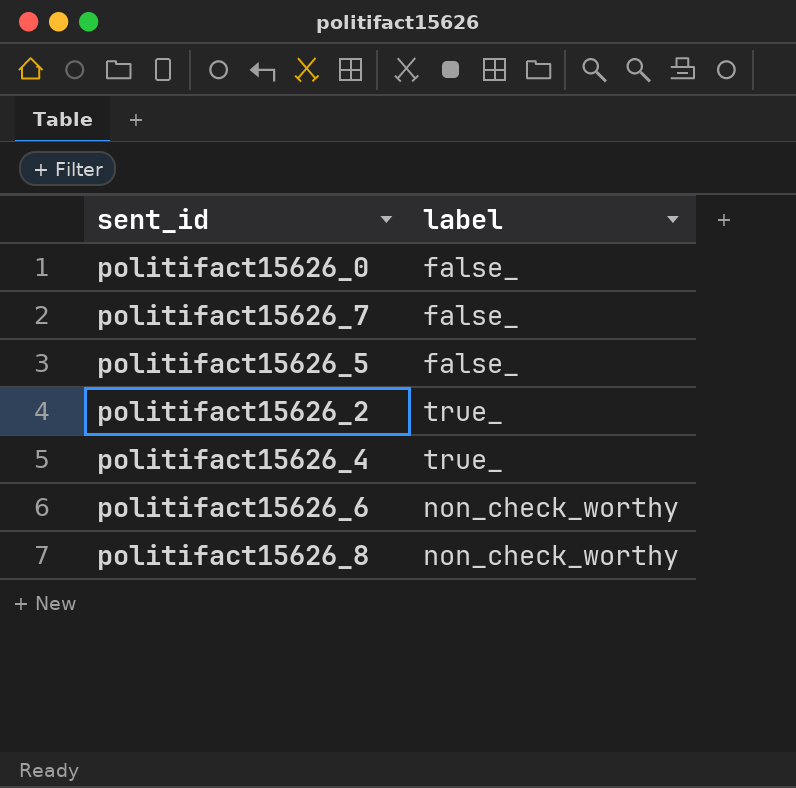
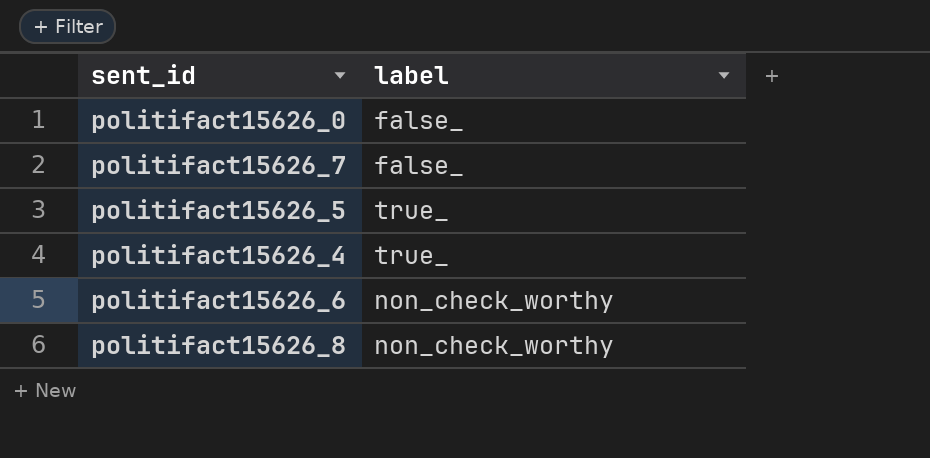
row politifact15626_2: true_ -> none
politifact15626_5 | label: false_ -> true_

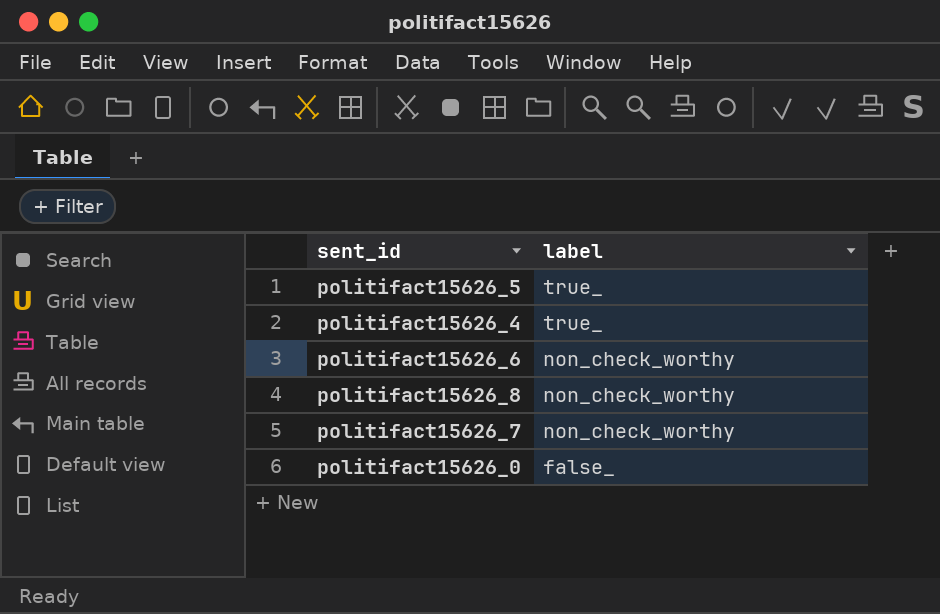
row order: none -> label descending
politifact15626_7 | label: false_ -> non_check_worthy

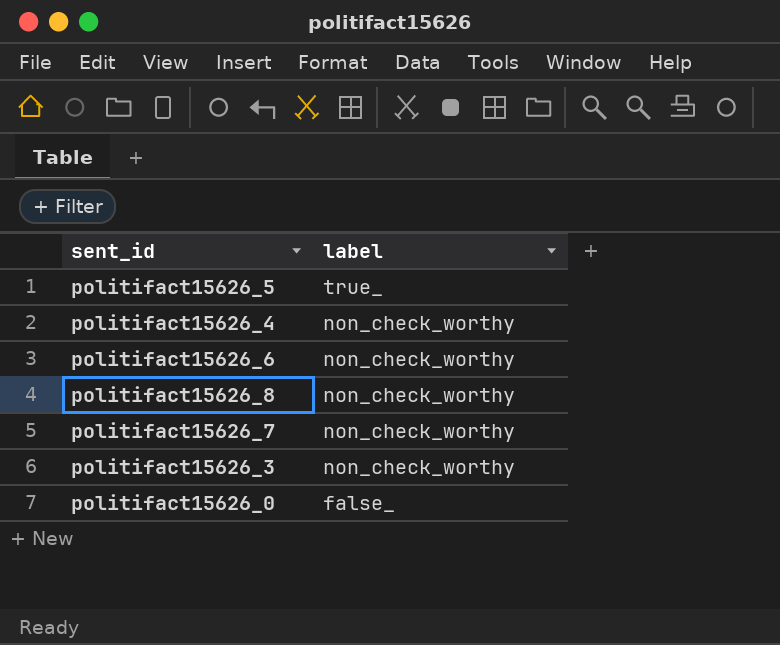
politifact15626_4 | label: true_ -> non_check_worthy
row politifact15626_3: none -> non_check_worthy

